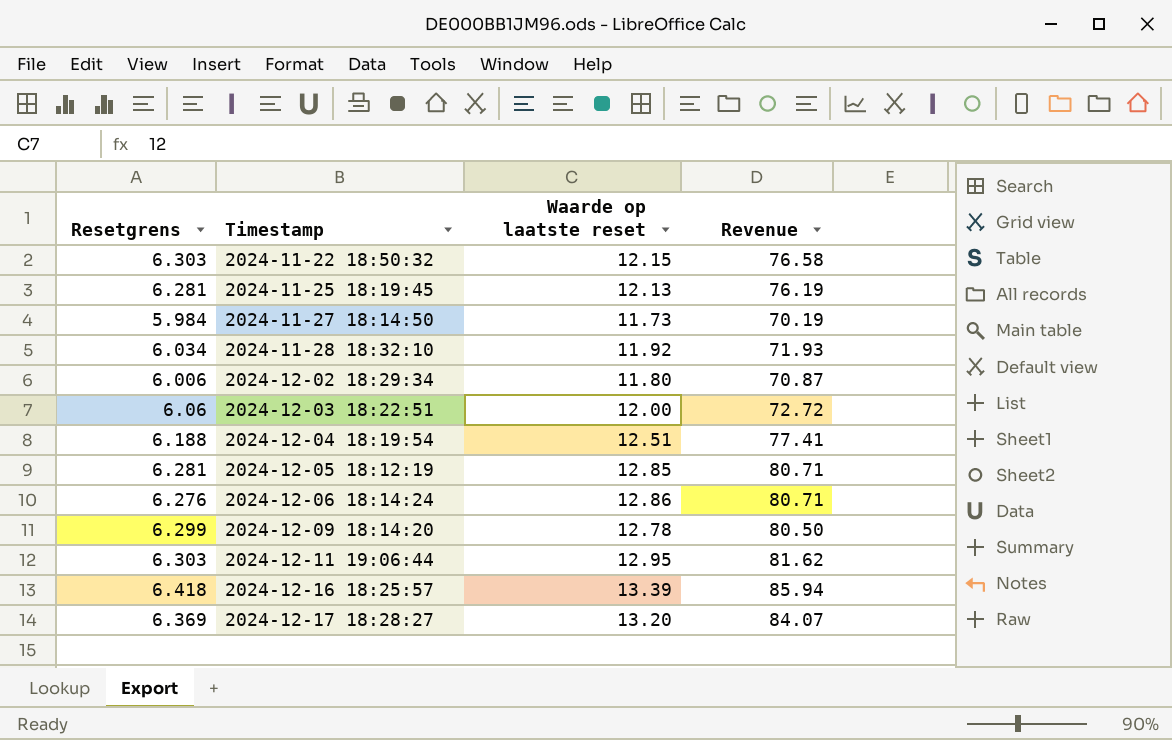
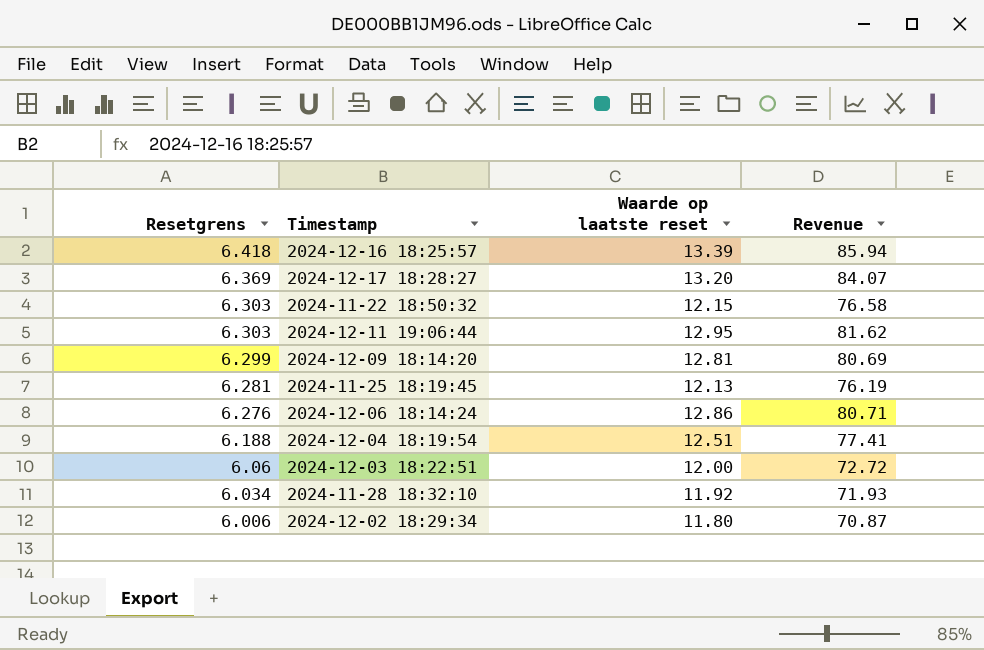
row order: Timestamp ascending -> Resetgrens descending
row 2024-11-27 18:14:50: 5.984 | 11.73 | 70.19 -> none
row 2024-12-05 18:12:19: 6.281 | 12.85 | 80.71 -> none
2024-12-09 18:14:20 | Waarde op laatste reset: 12.78 -> 12.81
2024-12-09 18:14:20 | Revenue: 80.50 -> 80.69

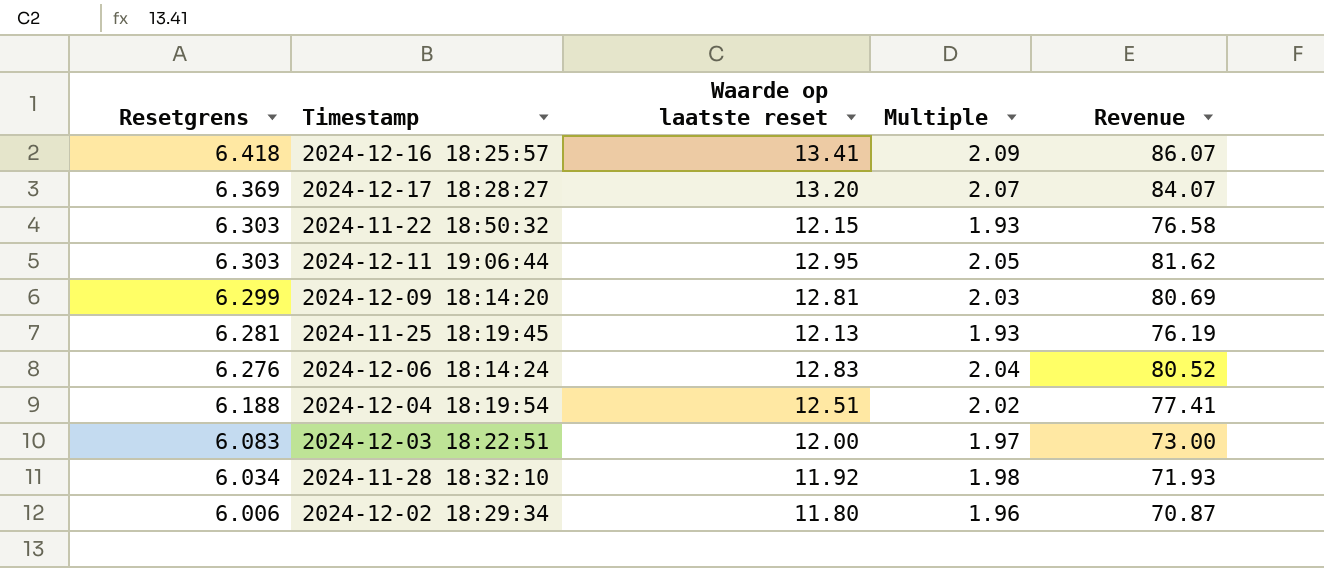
column Multiple | formula: none -> [Waarde op laatste reset] / [Resetgrens]
2024-12-16 18:25:57 | Waarde op laatste reset: 13.39 -> 13.41
2024-12-16 18:25:57 | Revenue: 85.94 -> 86.07
2024-12-06 18:14:24 | Waarde op laatste reset: 12.86 -> 12.83
2024-12-06 18:14:24 | Revenue: 80.71 -> 80.52
2024-12-03 18:22:51 | Resetgrens: 6.06 -> 6.083
2024-12-03 18:22:51 | Revenue: 72.72 -> 73.00

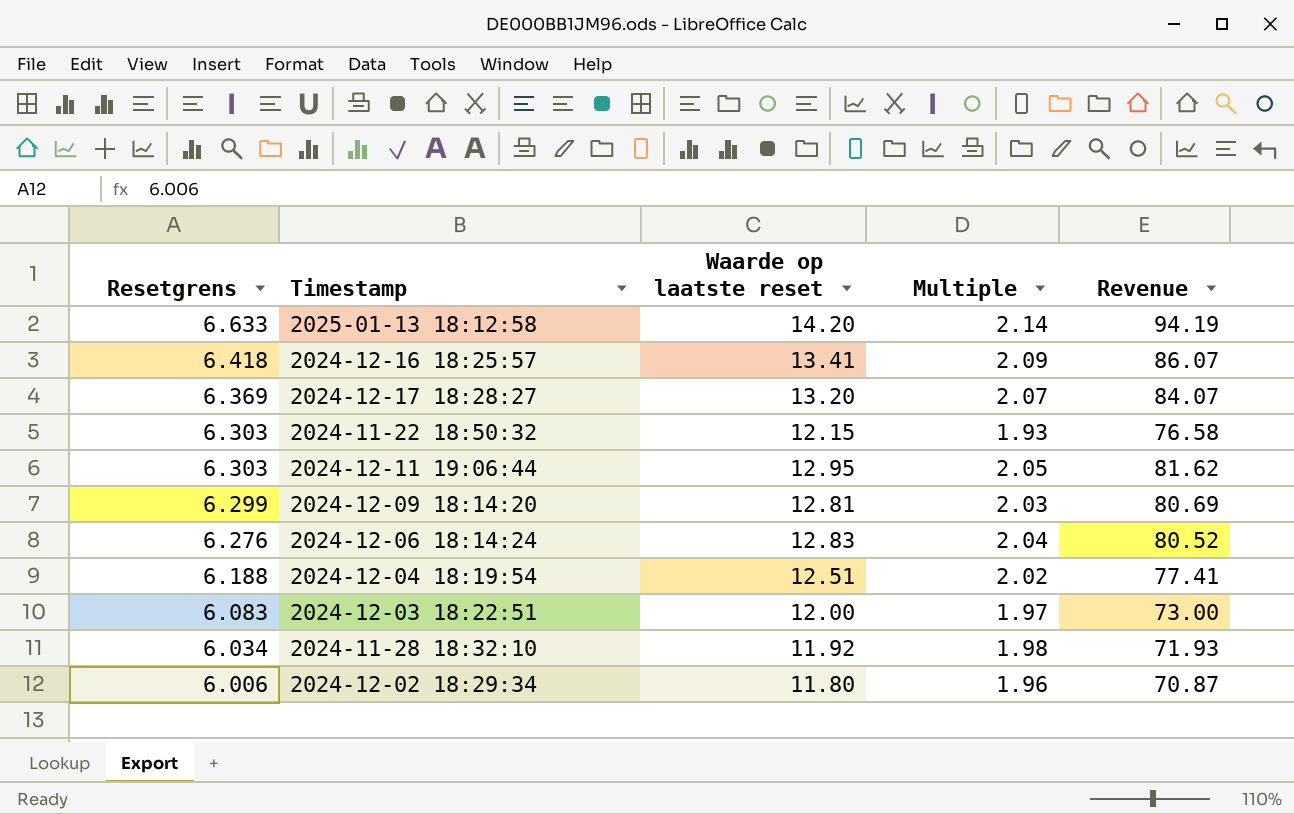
row 2024-11-25 18:19:45: 6.281 | 12.13 | 1.93 | 76.19 -> none
row 2025-01-13 18:12:58: none -> 6.633 | 14.20 | 2.14 | 94.19

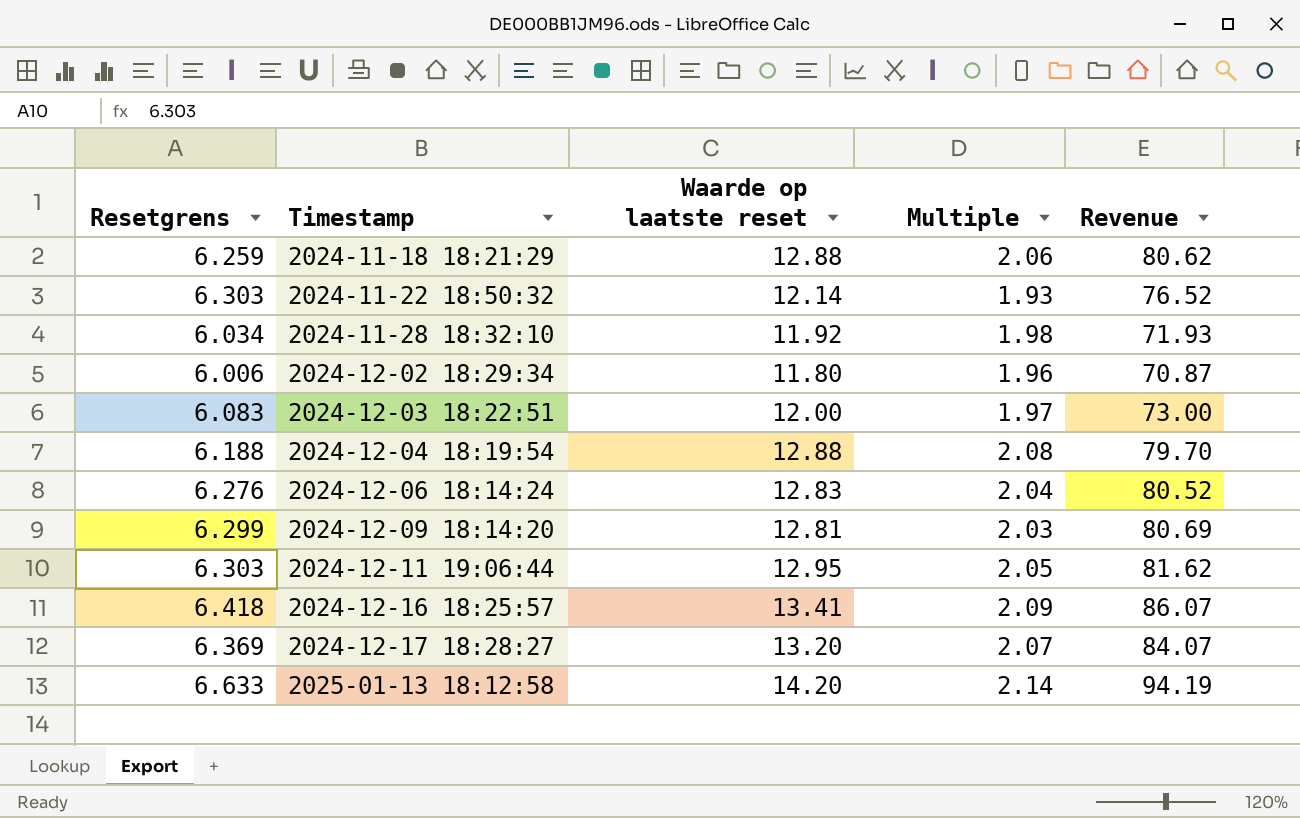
row order: Resetgrens descending -> Timestamp ascending
row 2024-11-18 18:21:29: none -> 6.259 | 12.88 | 2.06 | 80.62
2024-11-22 18:50:32 | Waarde op laatste reset: 12.15 -> 12.14
2024-11-22 18:50:32 | Revenue: 76.58 -> 76.52
2024-12-04 18:19:54 | Waarde op laatste reset: 12.51 -> 12.88
2024-12-04 18:19:54 | Multiple: 2.02 -> 2.08
2024-12-04 18:19:54 | Revenue: 77.41 -> 79.70

